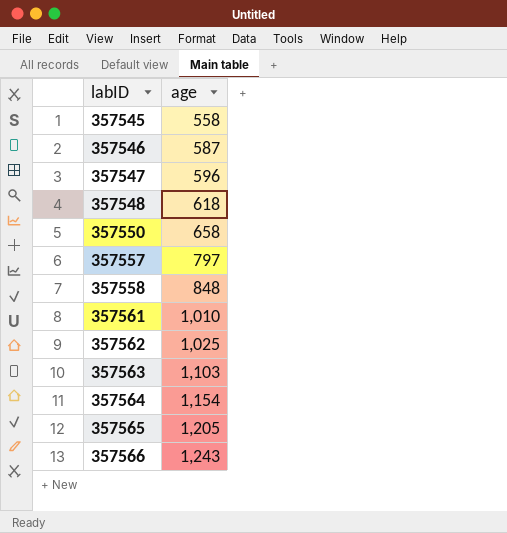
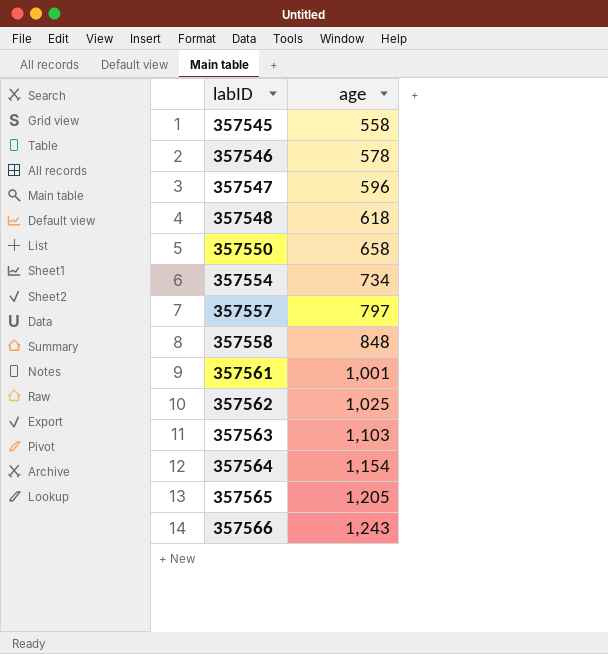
357546 | age: 587 -> 578
row 357554: none -> 734
357561 | age: 1,010 -> 1,001

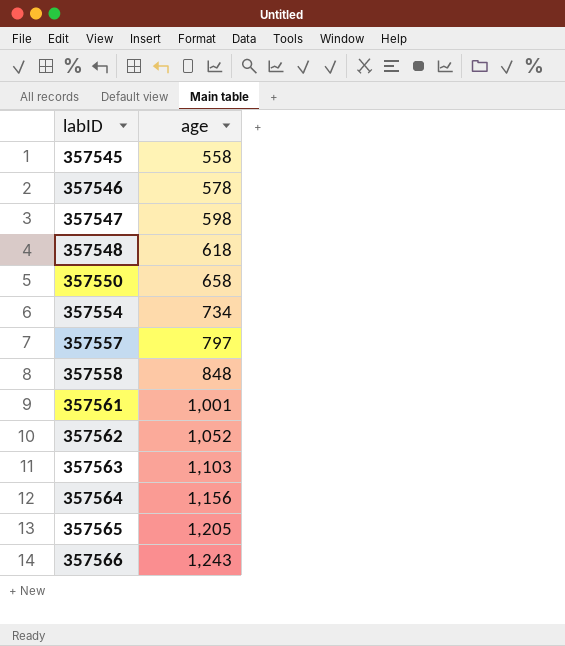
357547 | age: 596 -> 598
357562 | age: 1,025 -> 1,052
357564 | age: 1,154 -> 1,156

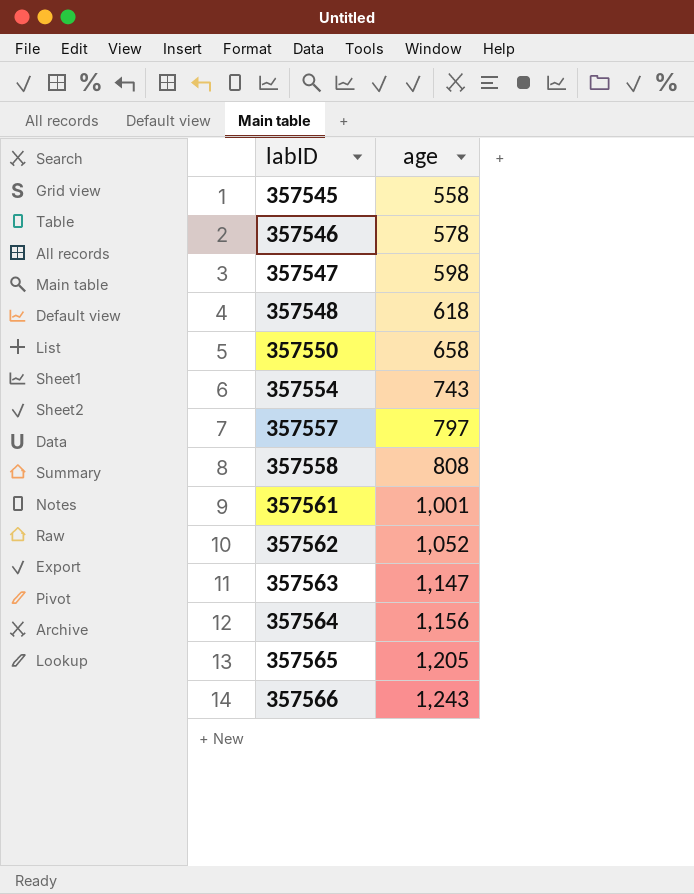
357554 | age: 734 -> 743
357558 | age: 848 -> 808
357563 | age: 1,103 -> 1,147

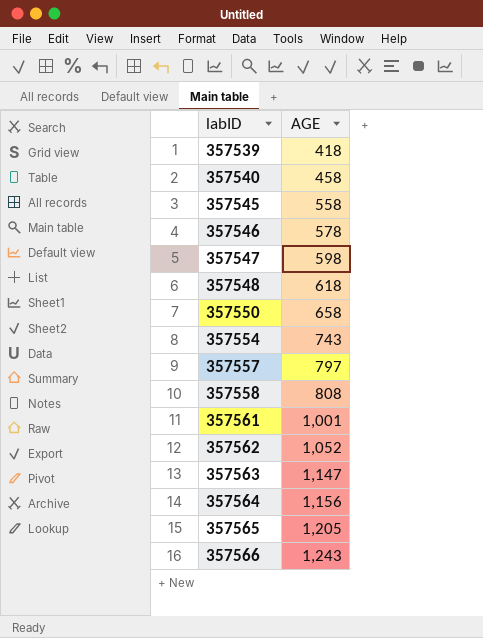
column name: age -> AGE
row 357539: none -> 418
row 357540: none -> 458

